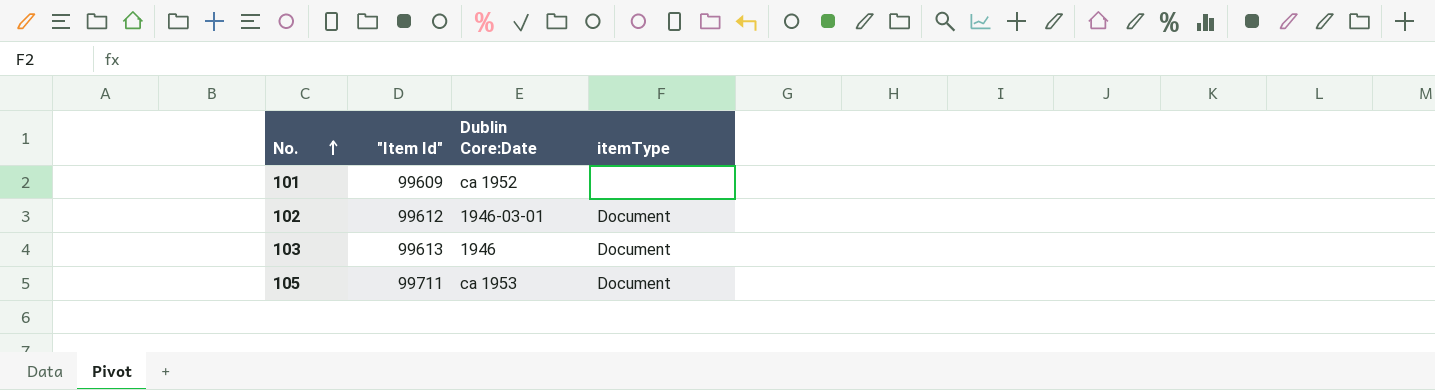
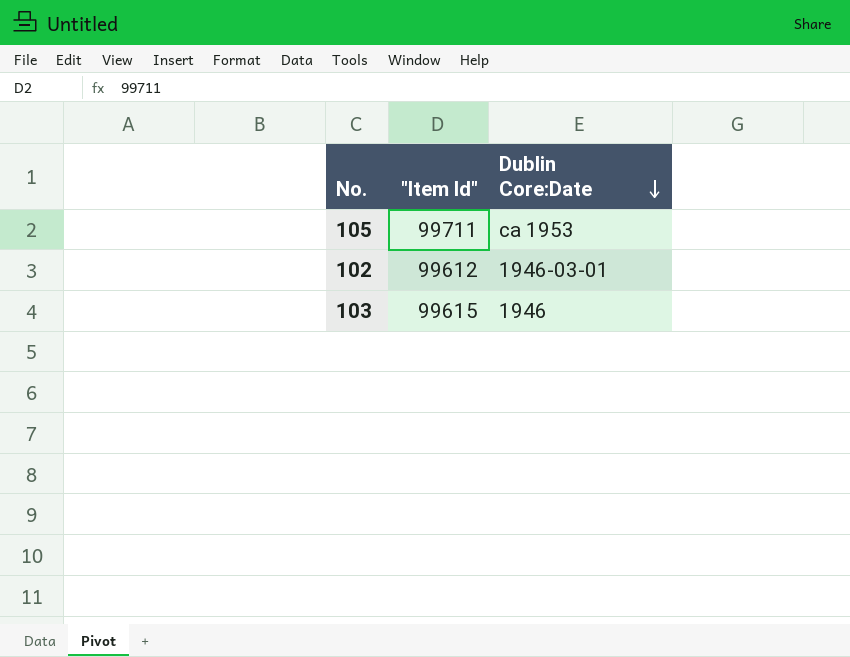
row order: No. ascending -> Dublin Core:Date descending
column itemType | position: 4 -> none
row 101: 99609 | ca 1952 | none -> none
103 | "Item Id": 99613 -> 99615

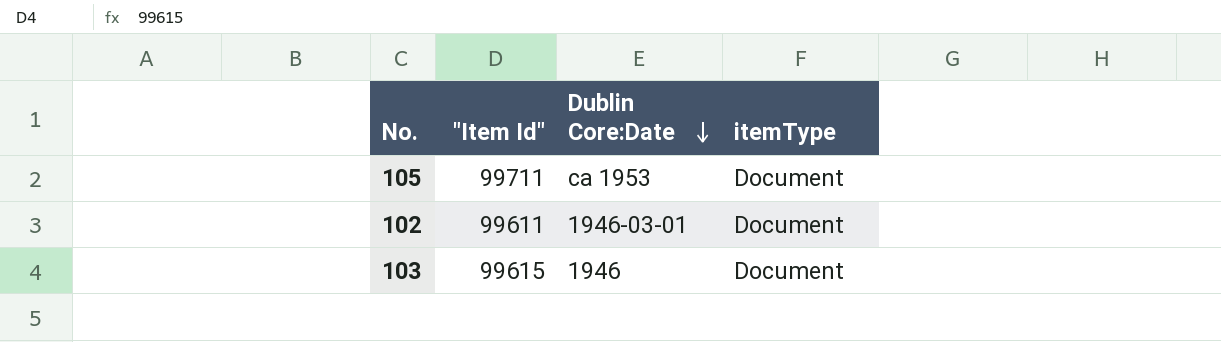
column itemType | position: none -> 4
102 | "Item Id": 99612 -> 99611

